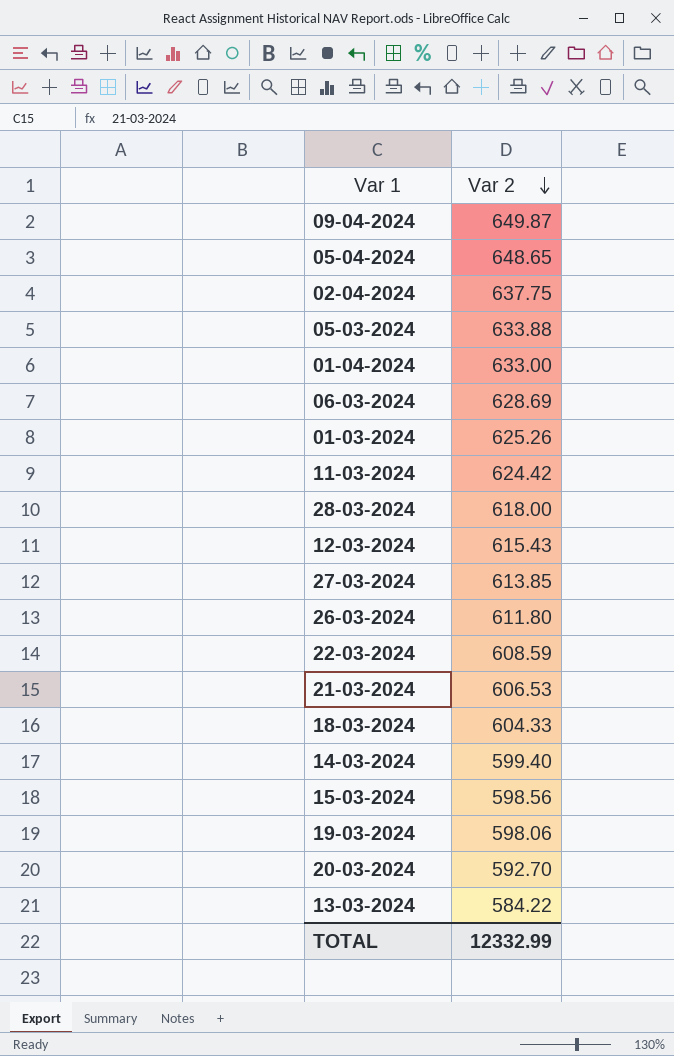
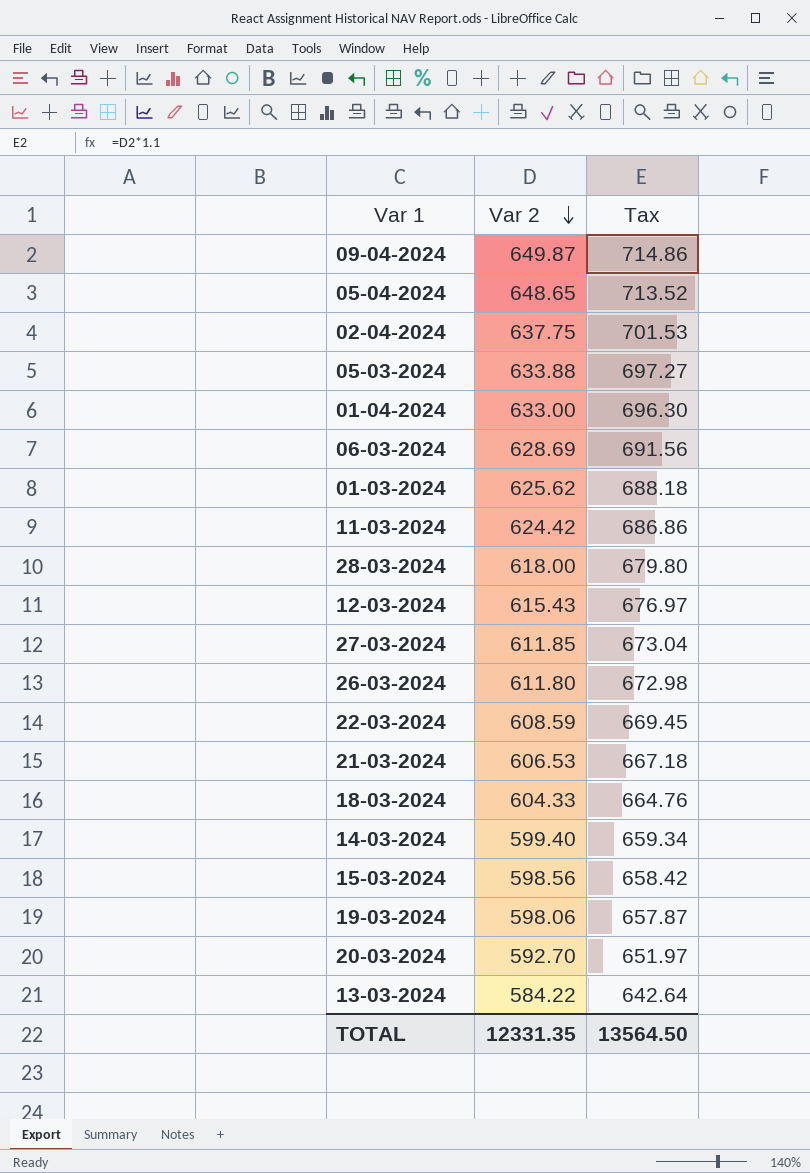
column Tax | formula: none -> [Var 2] * 1.1
01-03-2024 | Var 2: 625.26 -> 625.62
27-03-2024 | Var 2: 613.85 -> 611.85
TOTAL | Var 2: 12332.99 -> 12331.35

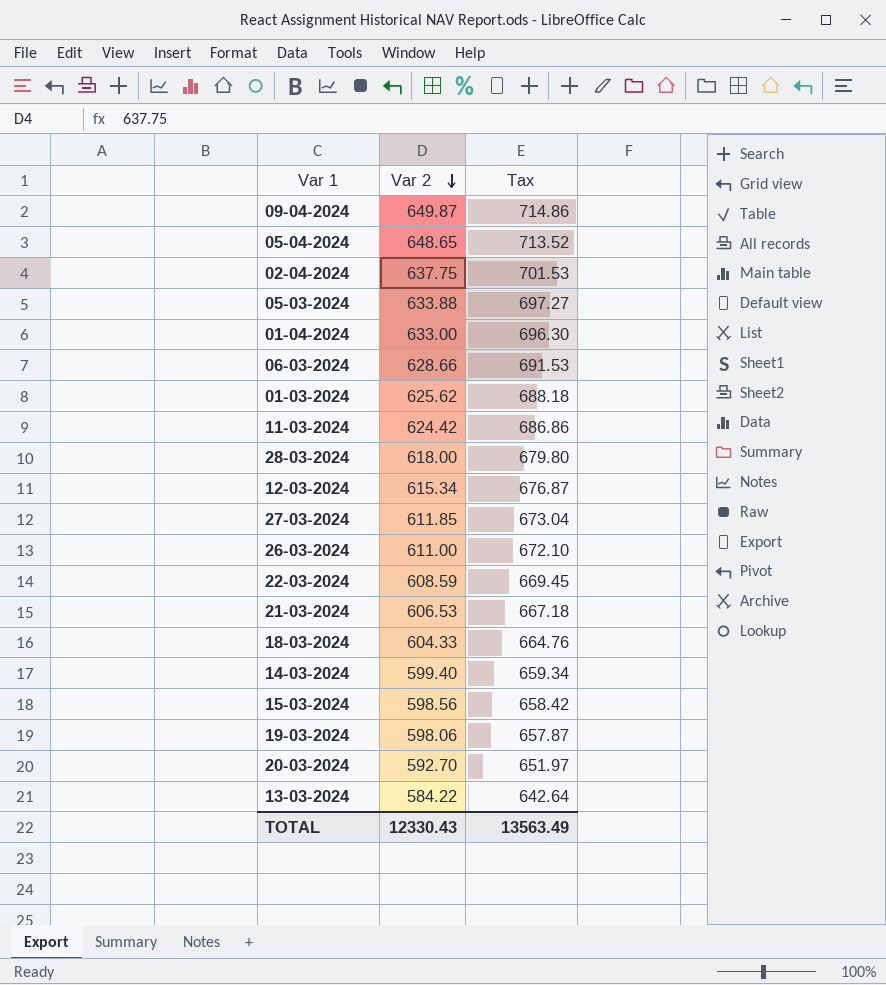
06-03-2024 | Var 2: 628.69 -> 628.66
06-03-2024 | Tax: 691.56 -> 691.53
12-03-2024 | Var 2: 615.43 -> 615.34
12-03-2024 | Tax: 676.97 -> 676.87
26-03-2024 | Var 2: 611.80 -> 611.00
26-03-2024 | Tax: 672.98 -> 672.10
TOTAL | Var 2: 12331.35 -> 12330.43
TOTAL | Tax: 13564.50 -> 13563.49

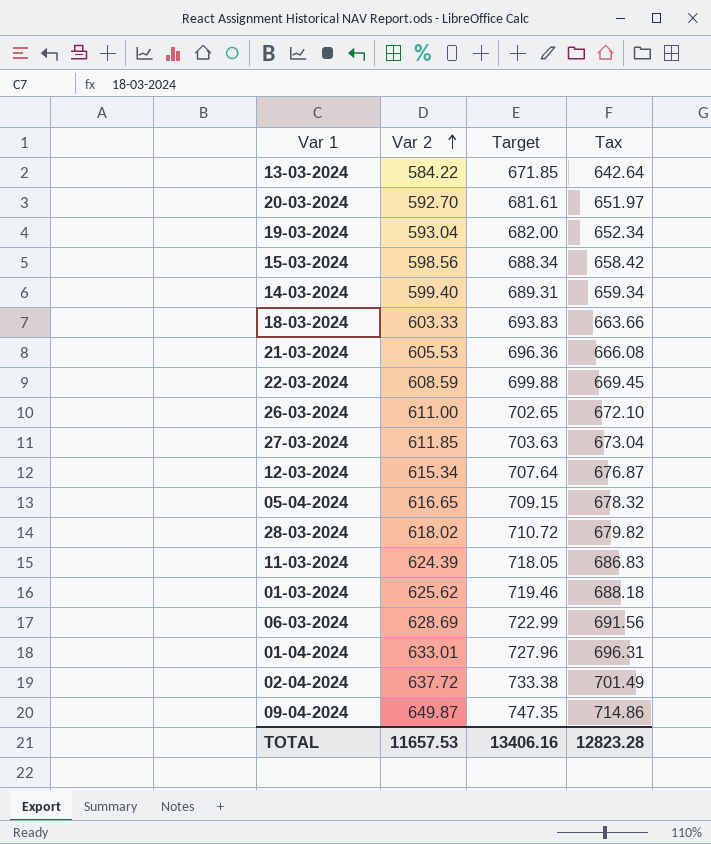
row order: Var 2 descending -> Var 2 ascending
column Target | formula: none -> [Var 2] * 1.15
row 05-03-2024: 633.88 | 697.27 -> none
19-03-2024 | Var 2: 598.06 -> 593.04
19-03-2024 | Tax: 657.87 -> 652.34
18-03-2024 | Var 2: 604.33 -> 603.33
18-03-2024 | Tax: 664.76 -> 663.66
21-03-2024 | Var 2: 606.53 -> 605.53
21-03-2024 | Tax: 667.18 -> 666.08
05-04-2024 | Var 2: 648.65 -> 616.65
05-04-2024 | Tax: 713.52 -> 678.32
28-03-2024 | Var 2: 618.00 -> 618.02
28-03-2024 | Tax: 679.80 -> 679.82
11-03-2024 | Var 2: 624.42 -> 624.39
11-03-2024 | Tax: 686.86 -> 686.83
06-03-2024 | Var 2: 628.66 -> 628.69
06-03-2024 | Tax: 691.53 -> 691.56
01-04-2024 | Var 2: 633.00 -> 633.01
01-04-2024 | Tax: 696.30 -> 696.31
02-04-2024 | Var 2: 637.75 -> 637.72
02-04-2024 | Tax: 701.53 -> 701.49
TOTAL | Var 2: 12330.43 -> 11657.53
TOTAL | Tax: 13563.49 -> 12823.28

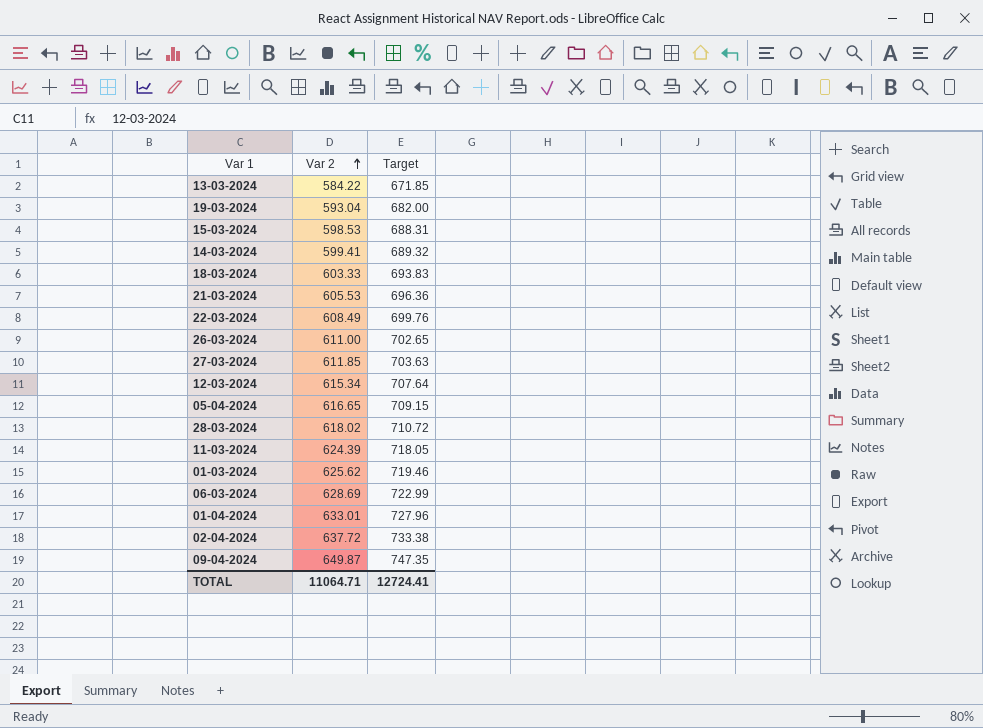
column Tax | formula: [Var 2] * 1.1 -> none
row 20-03-2024: 592.70 | 681.61 | 651.97 -> none
15-03-2024 | Var 2: 598.56 -> 598.53
15-03-2024 | Target: 688.34 -> 688.31
14-03-2024 | Var 2: 599.40 -> 599.41
14-03-2024 | Target: 689.31 -> 689.32
22-03-2024 | Var 2: 608.59 -> 608.49
22-03-2024 | Target: 699.88 -> 699.76
TOTAL | Var 2: 11657.53 -> 11064.71
TOTAL | Target: 13406.16 -> 12724.41

